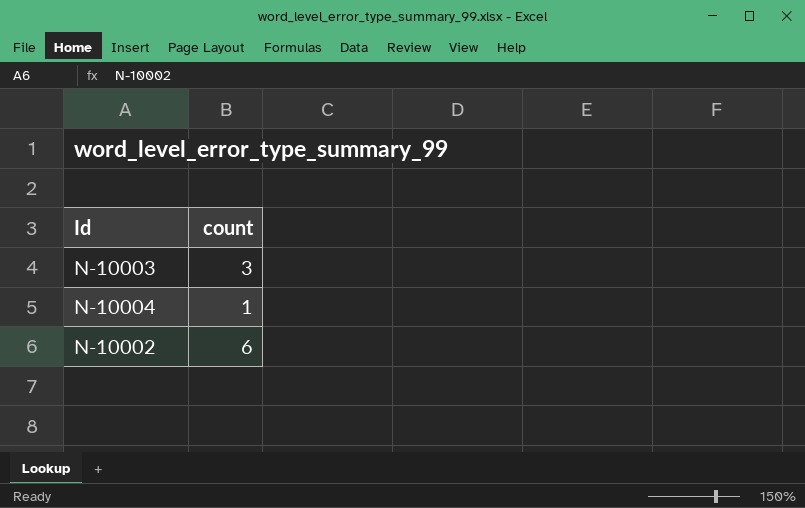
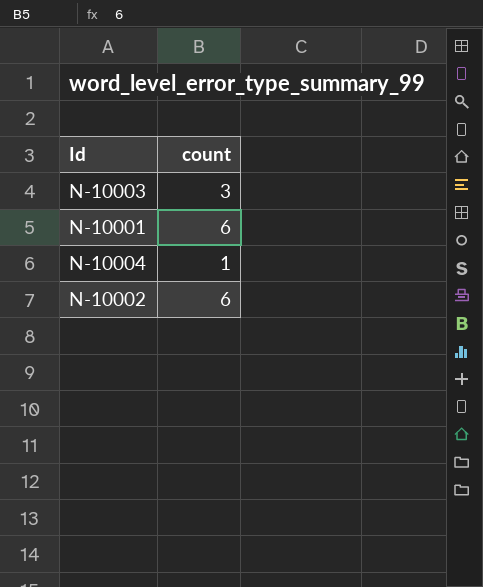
row N-10001: none -> 6

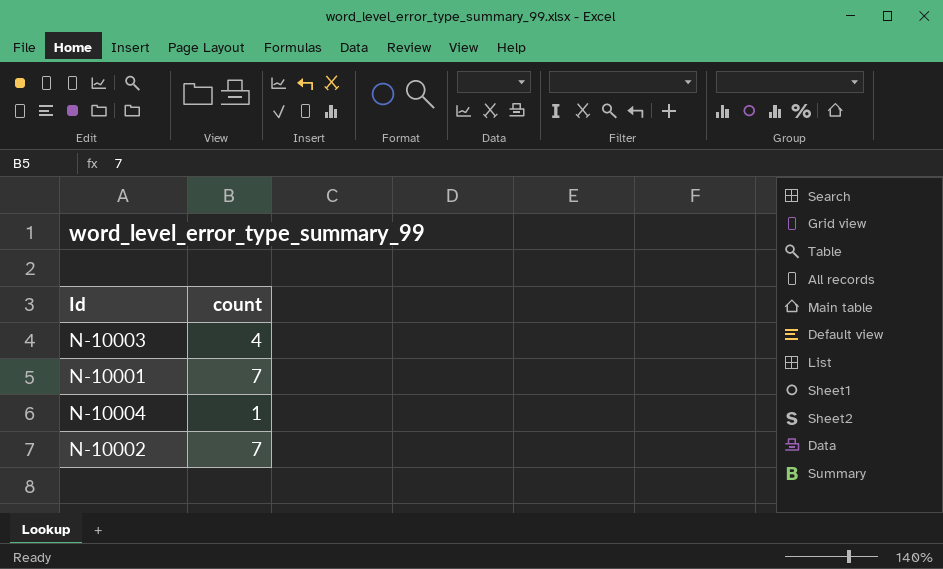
N-10003 | count: 3 -> 4
N-10001 | count: 6 -> 7
N-10002 | count: 6 -> 7

